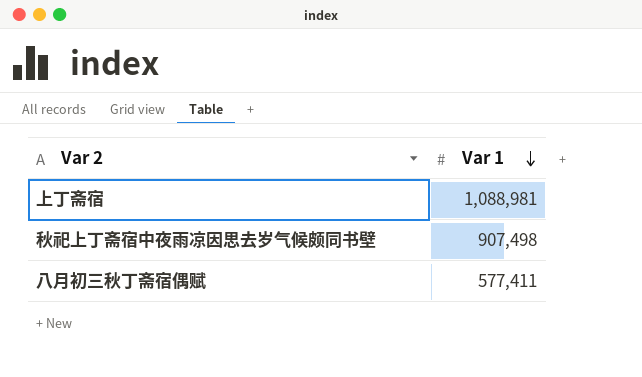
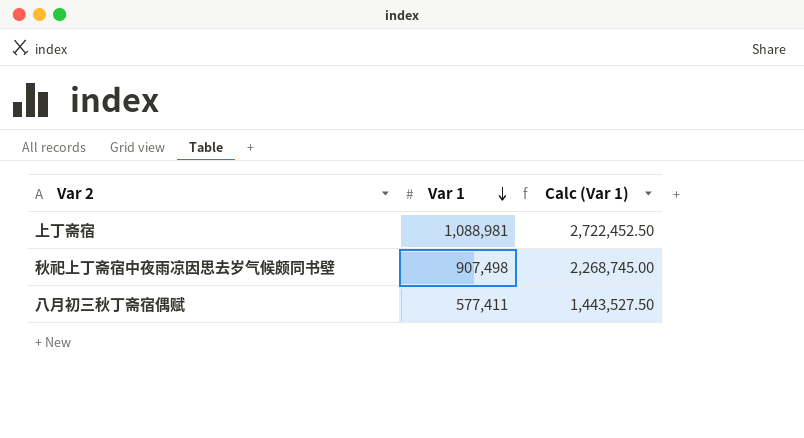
column Calc (Var 1) | formula: none -> [Var 1] * 2.5

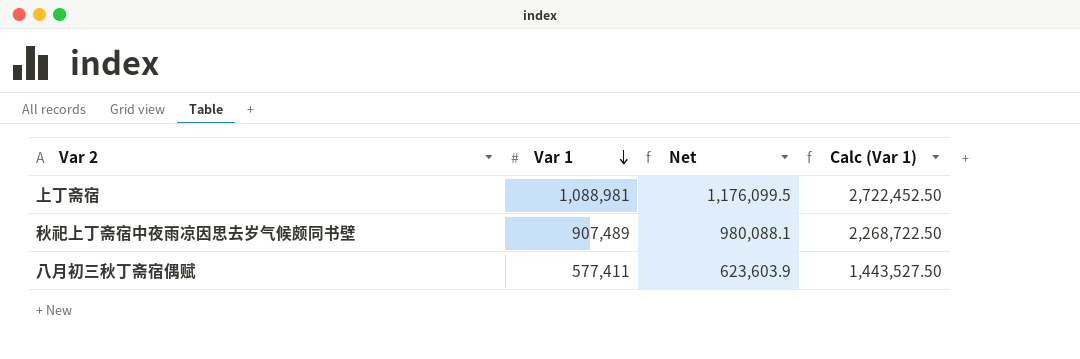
column Net | formula: none -> [Var 1] * 1.08
秋祀上丁斋宿中夜雨凉因思去岁气候颇同书壁 | Var 1: 907,498 -> 907,489
秋祀上丁斋宿中夜雨凉因思去岁气候颇同书壁 | Calc (Var 1): 2,268,745.00 -> 2,268,722.50

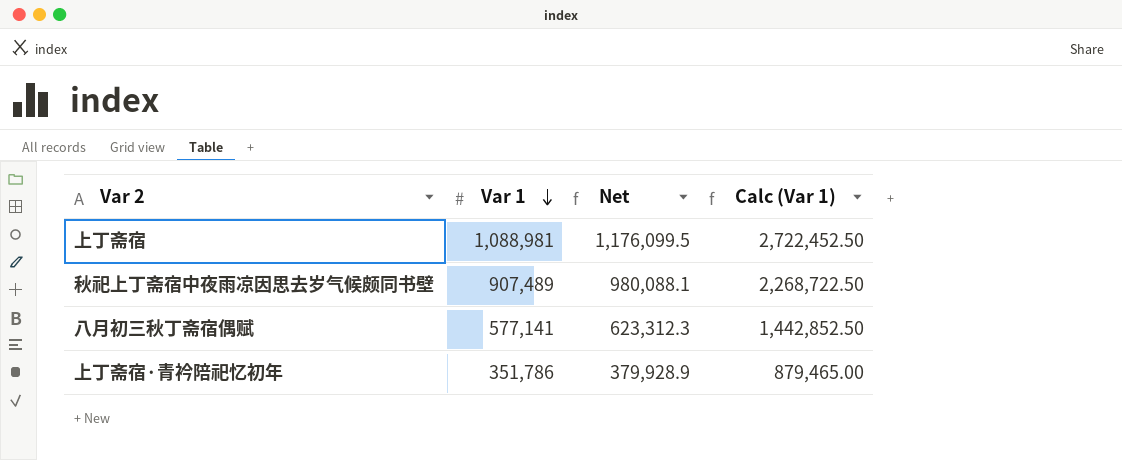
八月初三秋丁斋宿偶赋 | Var 1: 577,411 -> 577,141
八月初三秋丁斋宿偶赋 | Net: 623,603.9 -> 623,312.3
八月初三秋丁斋宿偶赋 | Calc (Var 1): 1,443,527.50 -> 1,442,852.50
row 上丁斋宿·青衿陪祀忆初年: none -> 351,786 | 379,928.9 | 879,465.00

